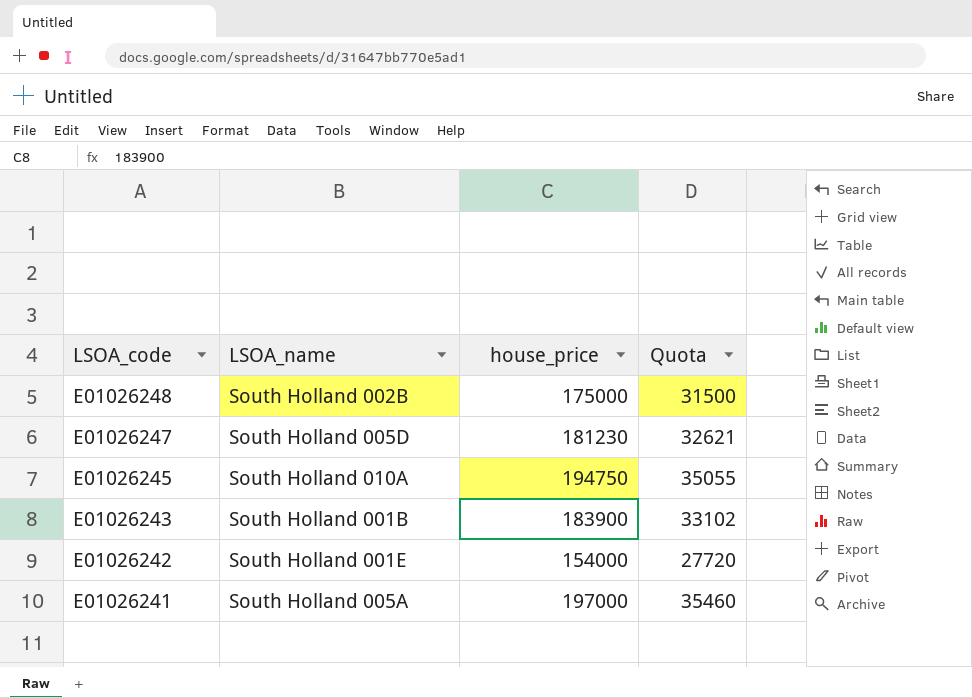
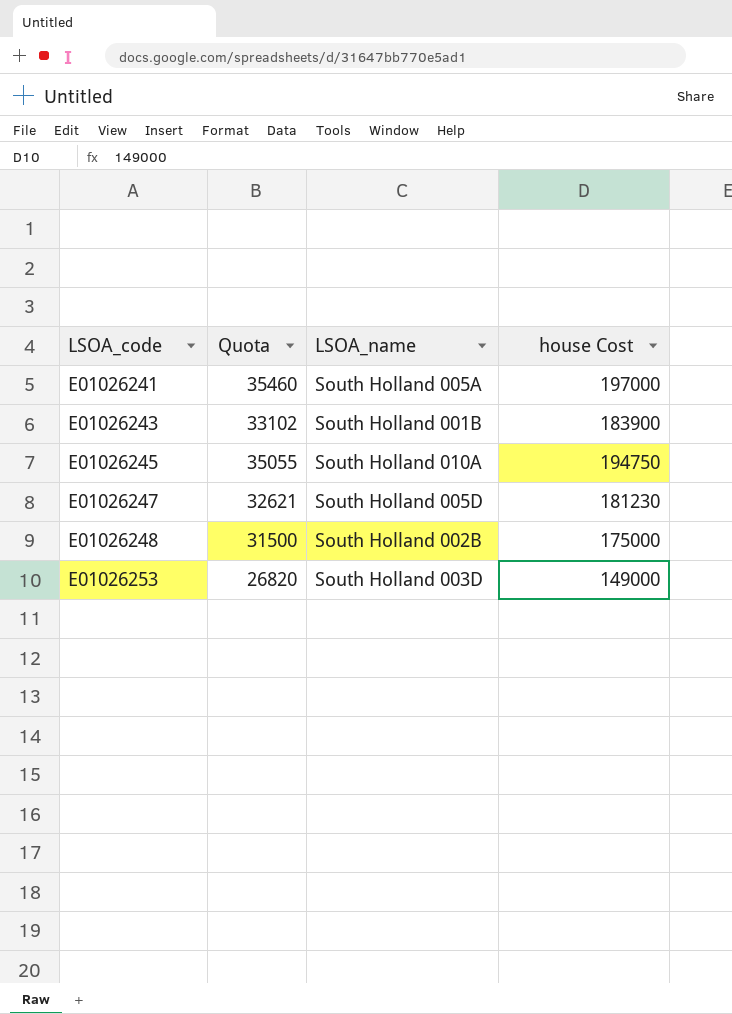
row order: LSOA_code descending -> LSOA_code ascending
column Quota | position: 4 -> 2
column name: house_price -> house Cost
row E01026242: South Holland 001E | 154000 | 27720 -> none
row E01026253: none -> 26820 | South Holland 003D | 149000

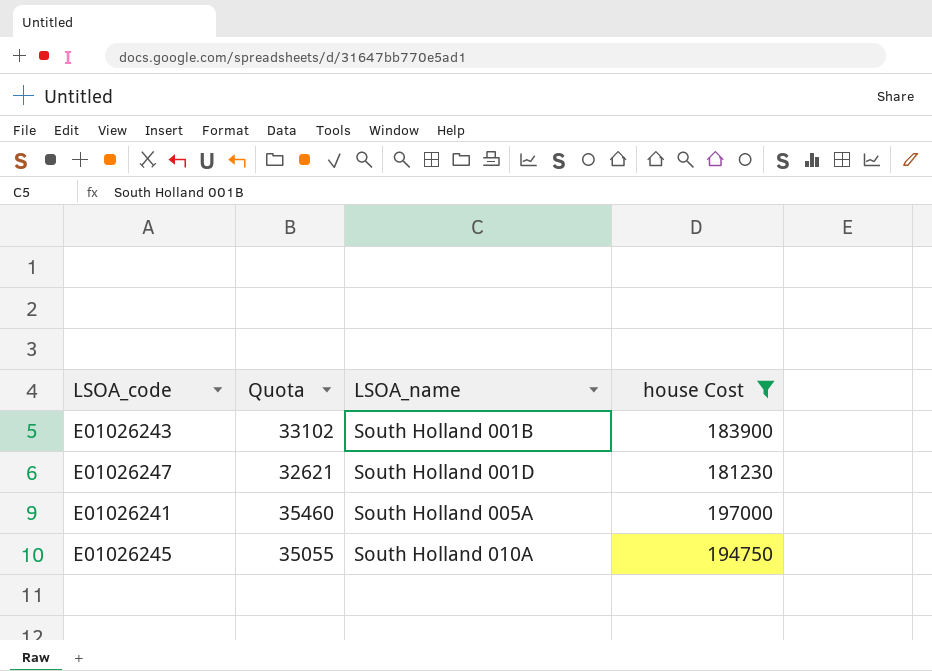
filter: none -> house Cost >= 181230
row order: LSOA_code ascending -> LSOA_name ascending
E01026247 | LSOA_name: South Holland 005D -> South Holland 001D

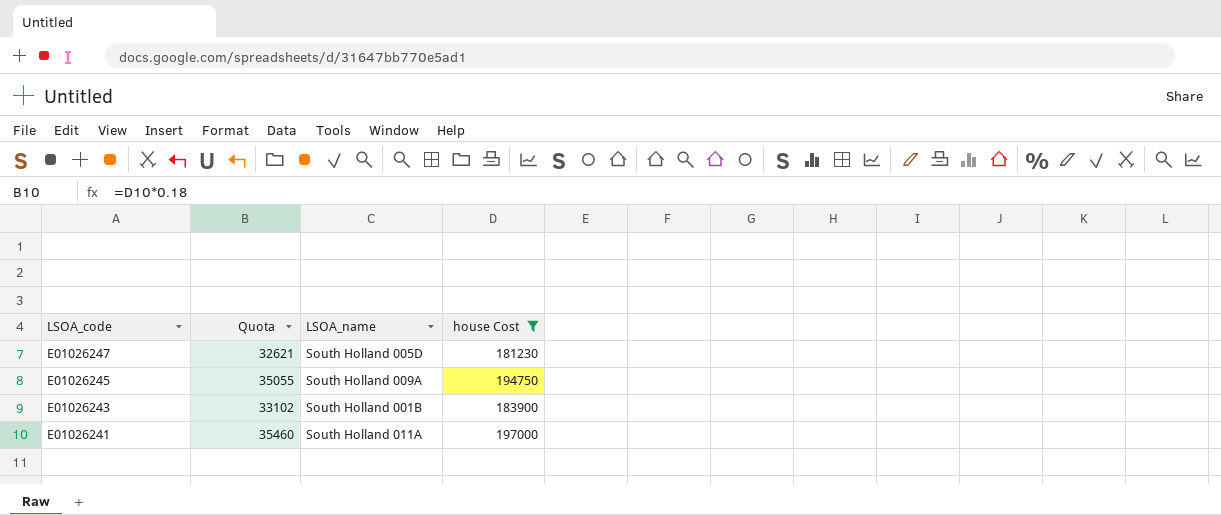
row order: LSOA_name ascending -> LSOA_code descending
E01026247 | LSOA_name: South Holland 001D -> South Holland 005D
E01026245 | LSOA_name: South Holland 010A -> South Holland 009A
E01026241 | LSOA_name: South Holland 005A -> South Holland 011A

